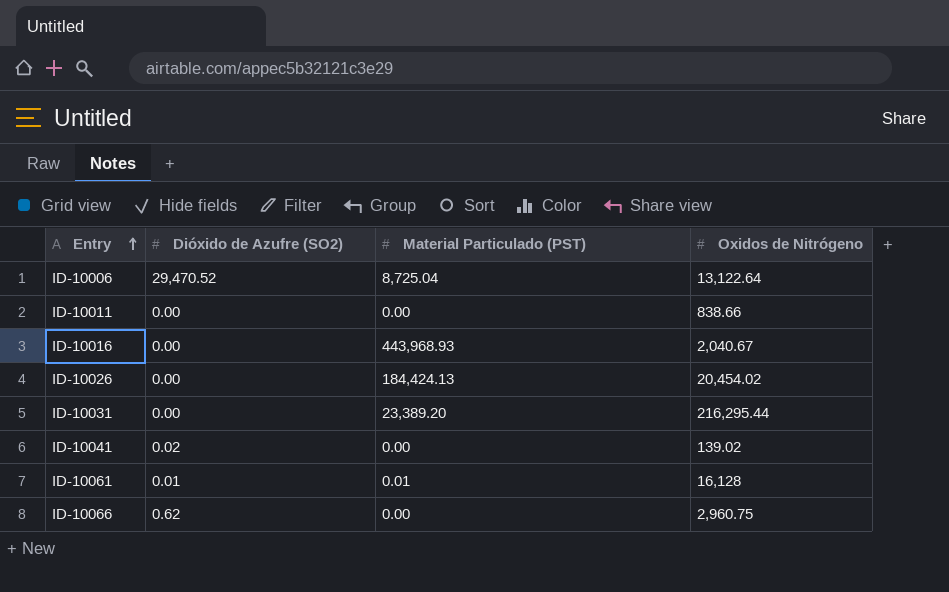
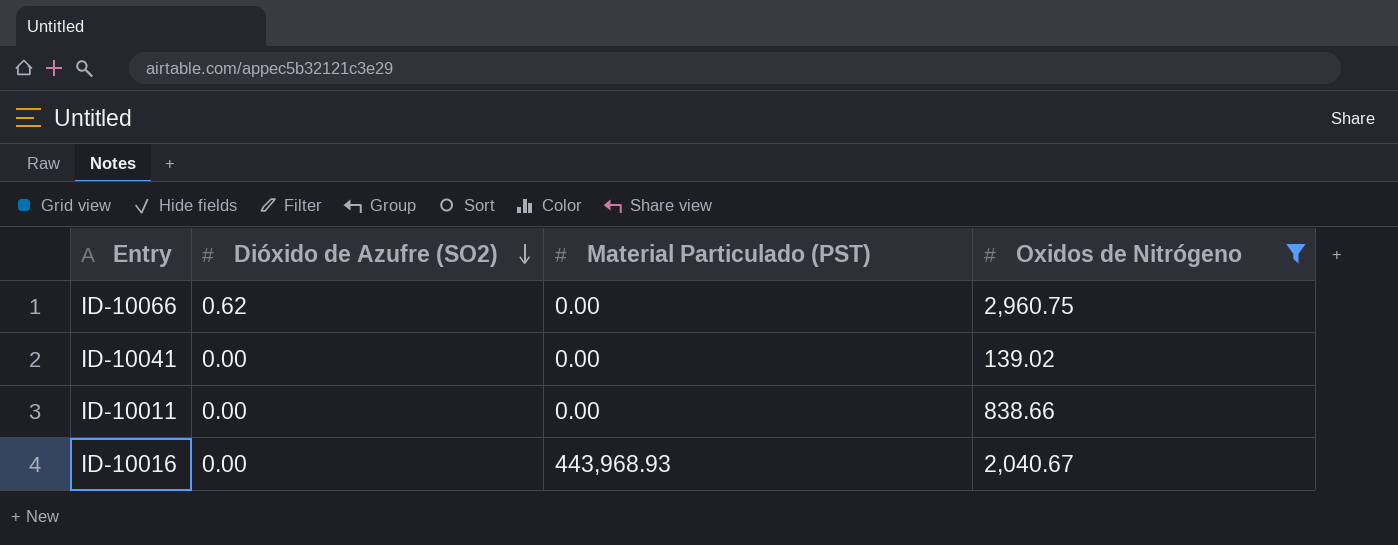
filter: none -> Oxidos de Nitrógeno <= 2,960.75
row order: Entry ascending -> Dióxido de Azufre (SO2) descending
ID-10041 | Dióxido de Azufre (SO2): 0.02 -> 0.00

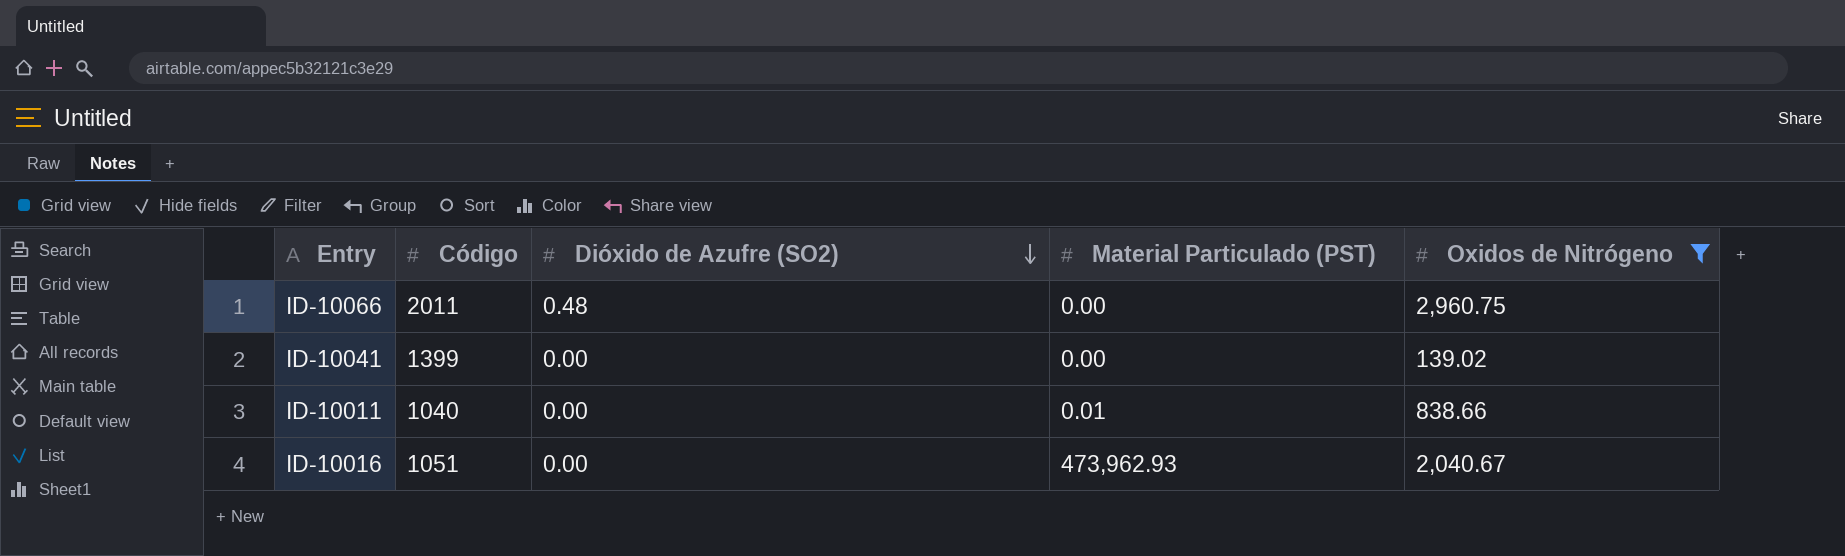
column Código | position: none -> 2
ID-10066 | Dióxido de Azufre (SO2): 0.62 -> 0.48
ID-10011 | Material Particulado (PST): 0.00 -> 0.01
ID-10016 | Material Particulado (PST): 443,968.93 -> 473,962.93

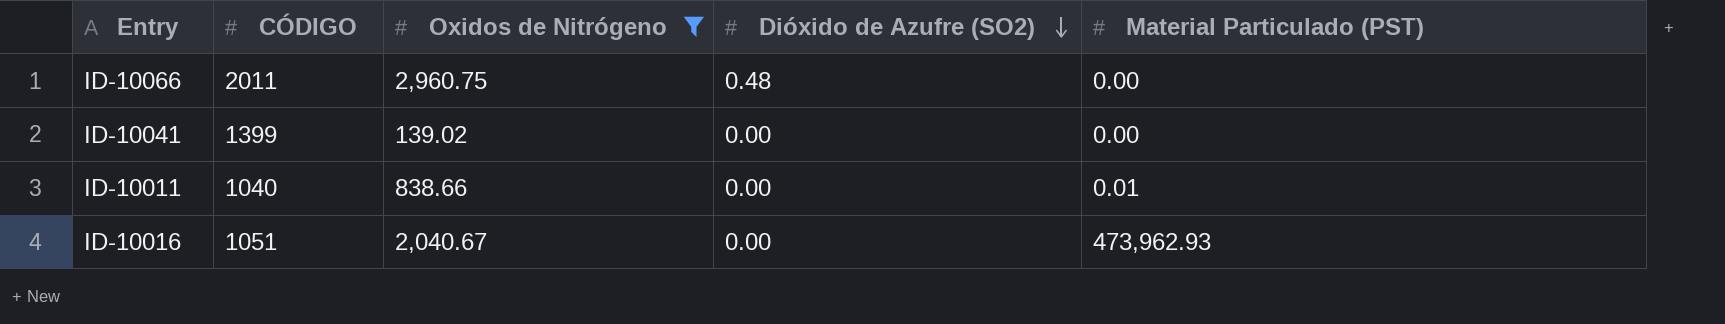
column name: Código -> CÓDIGO
column Oxidos de Nitrógeno | position: 5 -> 3

